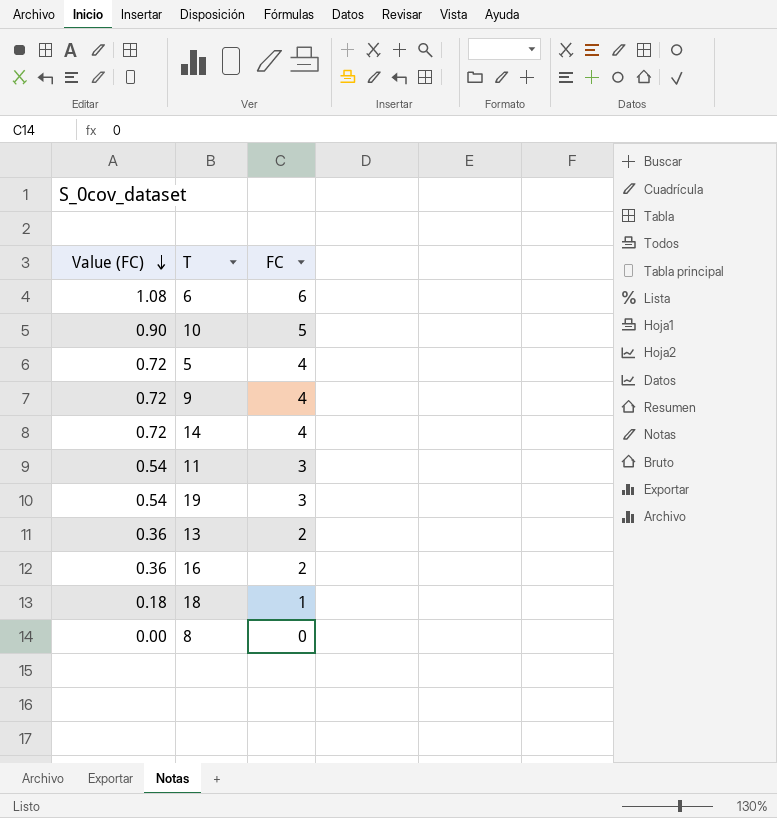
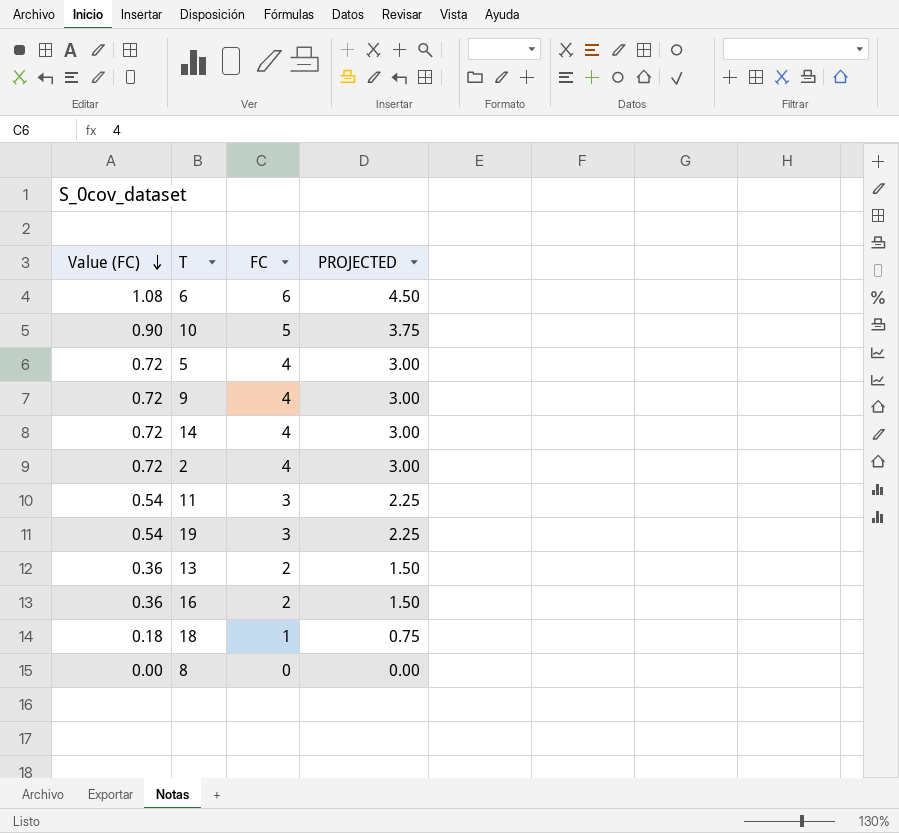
column PROJECTED | formula: none -> [FC] * 0.75
row 2: none -> 0.72 | 4 | 3.00

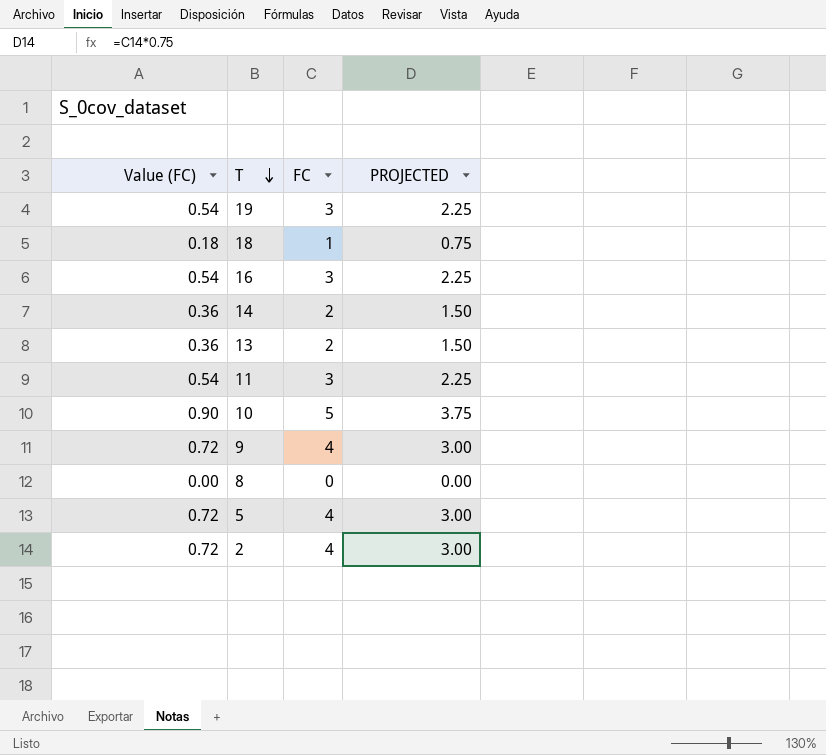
row order: Value (FC) descending -> T descending
row 6: 1.08 | 6 | 4.50 -> none
16 | Value (FC): 0.36 -> 0.54
16 | FC: 2 -> 3
16 | PROJECTED: 1.50 -> 2.25
14 | Value (FC): 0.72 -> 0.36
14 | FC: 4 -> 2
14 | PROJECTED: 3.00 -> 1.50

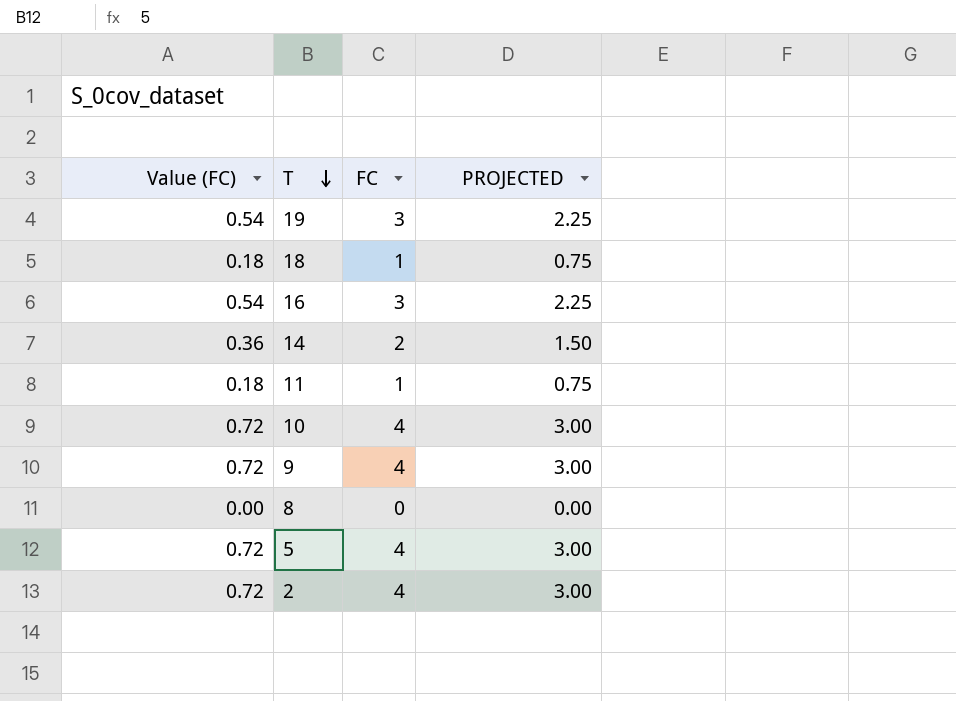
row 13: 0.36 | 2 | 1.50 -> none
11 | Value (FC): 0.54 -> 0.18
11 | FC: 3 -> 1
11 | PROJECTED: 2.25 -> 0.75
10 | Value (FC): 0.90 -> 0.72
10 | FC: 5 -> 4
10 | PROJECTED: 3.75 -> 3.00

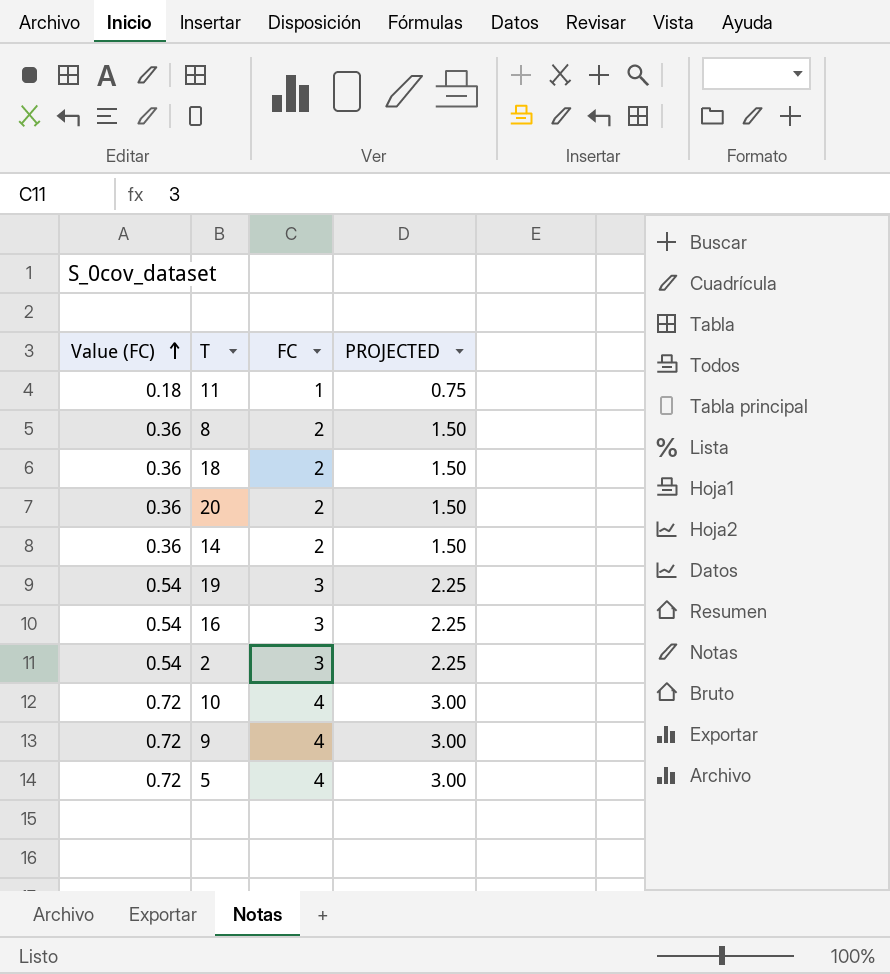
row order: T descending -> Value (FC) ascending
8 | Value (FC): 0.00 -> 0.36
8 | FC: 0 -> 2
8 | PROJECTED: 0.00 -> 1.50
18 | Value (FC): 0.18 -> 0.36
18 | FC: 1 -> 2
18 | PROJECTED: 0.75 -> 1.50
row 20: none -> 0.36 | 2 | 1.50
2 | Value (FC): 0.72 -> 0.54
2 | FC: 4 -> 3
2 | PROJECTED: 3.00 -> 2.25

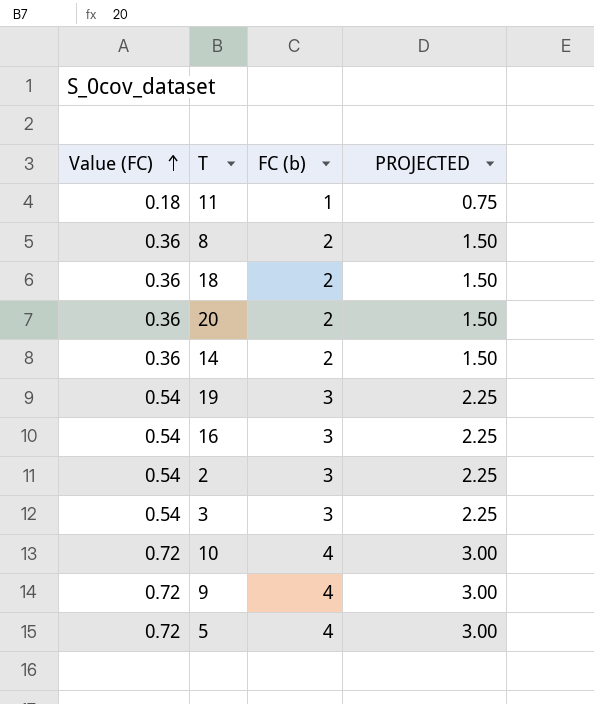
column name: FC -> FC (b)
row 3: none -> 0.54 | 3 | 2.25

